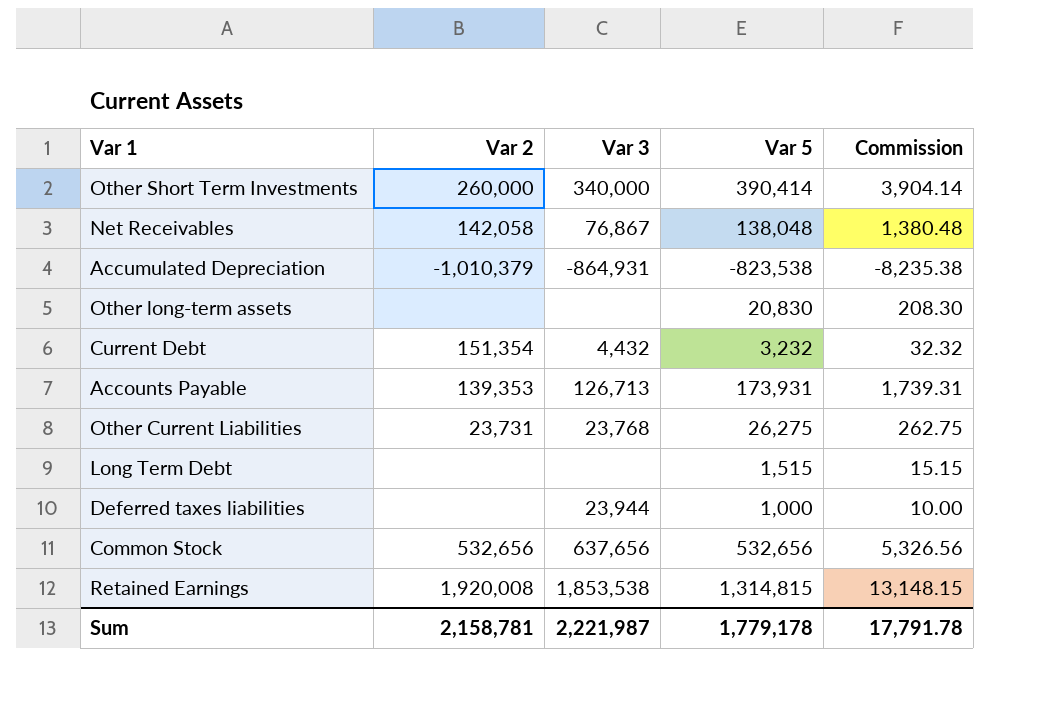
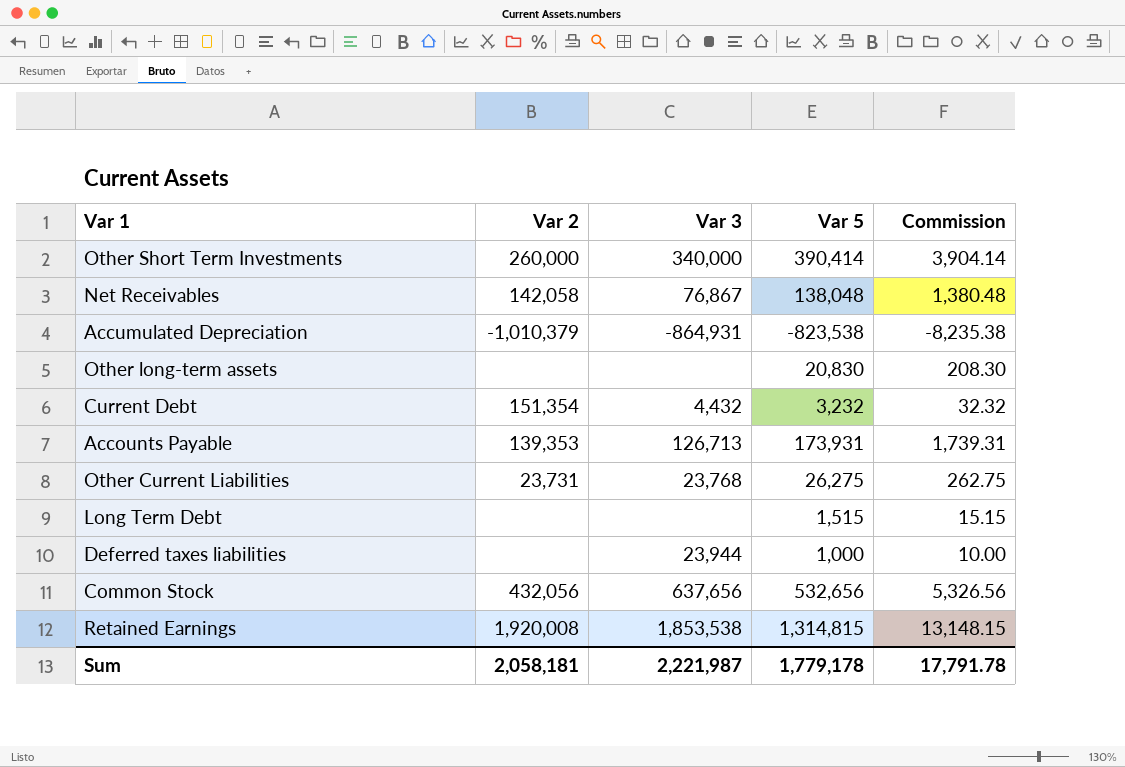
Common Stock | Var 2: 532,656 -> 432,056
Sum | Var 2: 2,158,781 -> 2,058,181

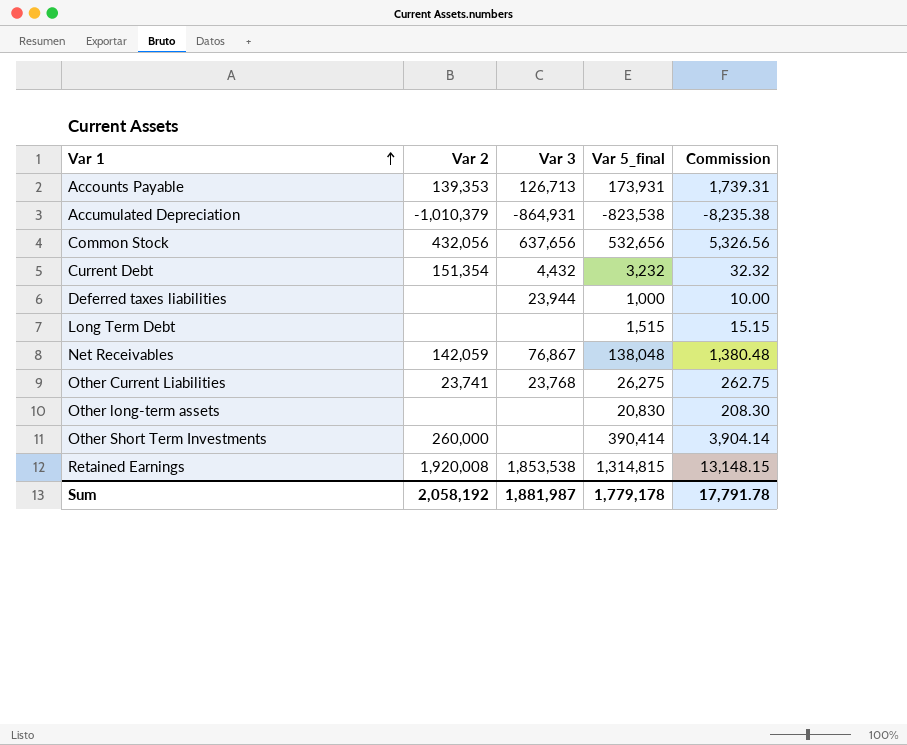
row order: none -> Var 1 ascending
column name: Var 5 -> Var 5_final
Net Receivables | Var 2: 142,058 -> 142,059
Other Current Liabilities | Var 2: 23,731 -> 23,741
Other Short Term Investments | Var 3: 340,000 -> none
Sum | Var 2: 2,058,181 -> 2,058,192
Sum | Var 3: 2,221,987 -> 1,881,987

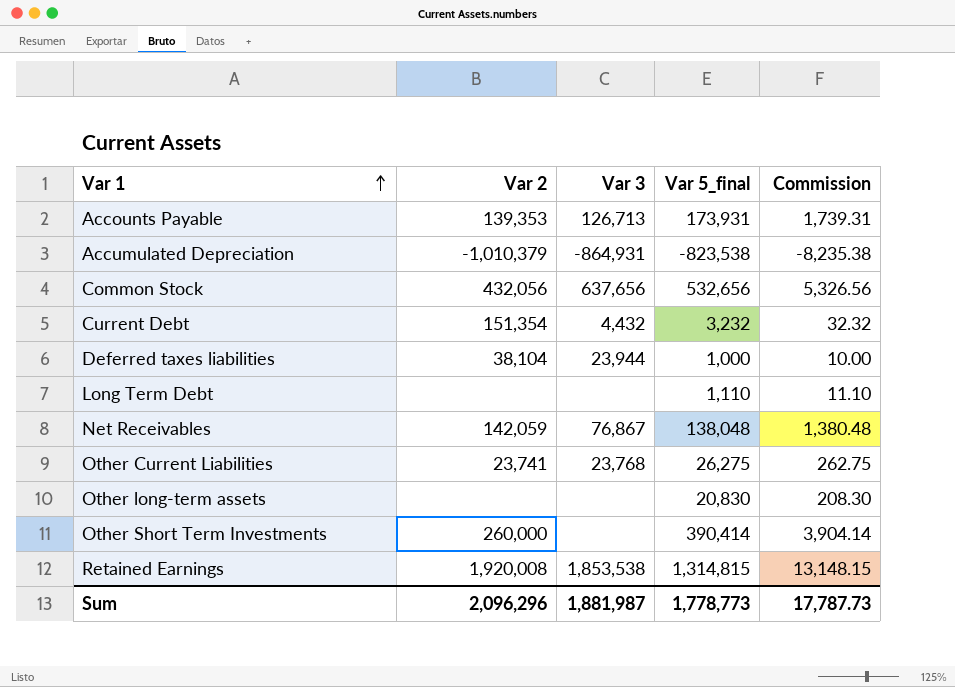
Deferred taxes liabilities | Var 2: none -> 38,104
Long Term Debt | Var 5_final: 1,515 -> 1,110
Long Term Debt | Commission: 15.15 -> 11.10
Sum | Var 2: 2,058,192 -> 2,096,296
Sum | Var 5_final: 1,779,178 -> 1,778,773
Sum | Commission: 17,791.78 -> 17,787.73

